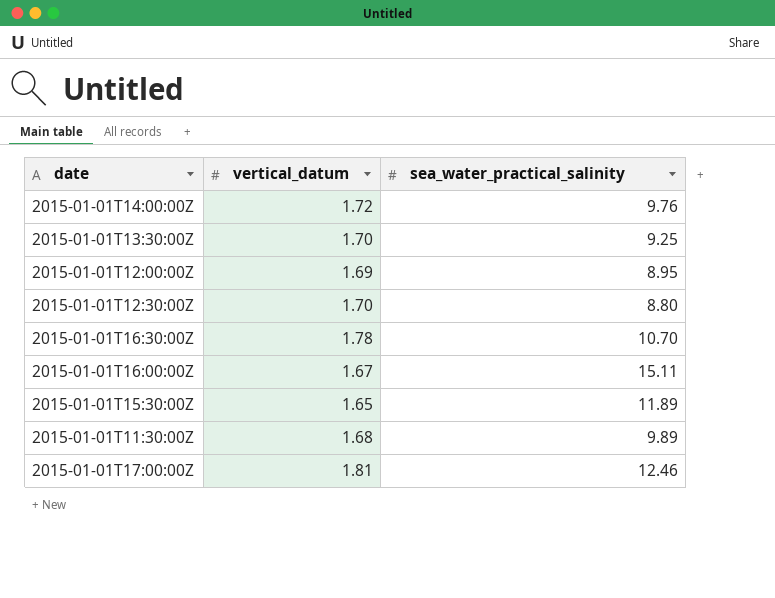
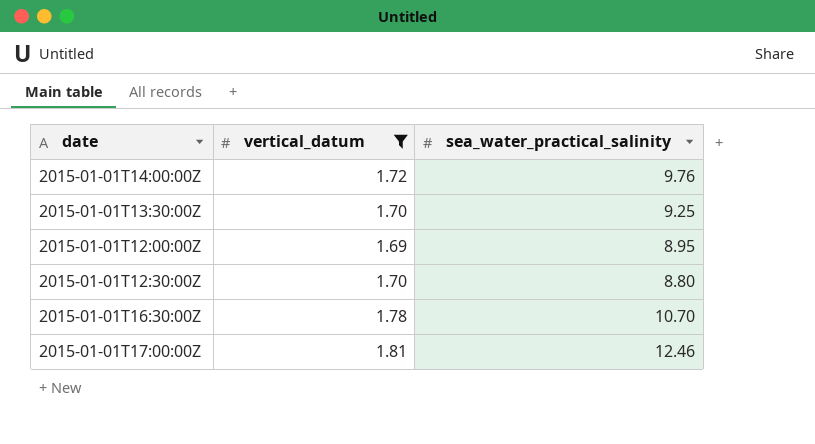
filter: none -> vertical_datum >= 1.69

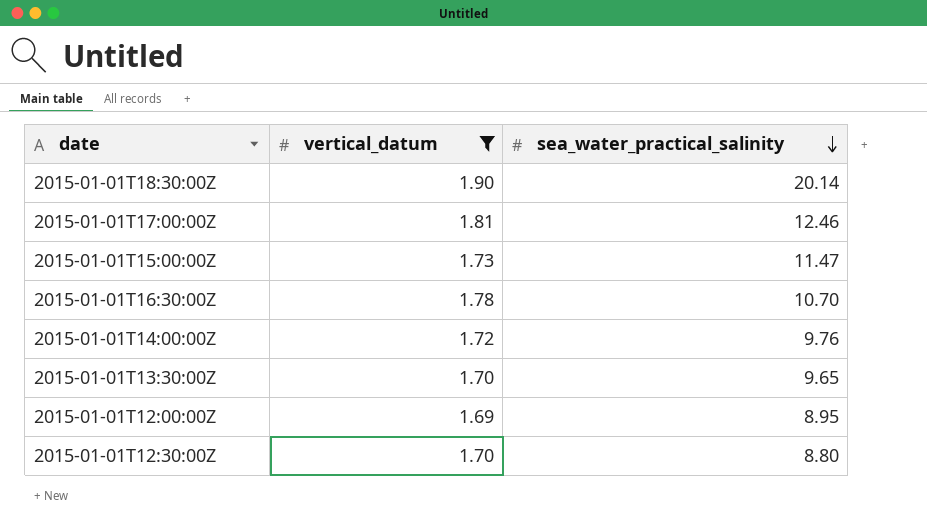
row order: none -> sea_water_practical_salinity descending
row 2015-01-01T18:30:00Z: none -> 1.90 | 20.14
row 2015-01-01T15:00:00Z: none -> 1.73 | 11.47
2015-01-01T13:30:00Z | sea_water_practical_salinity: 9.25 -> 9.65

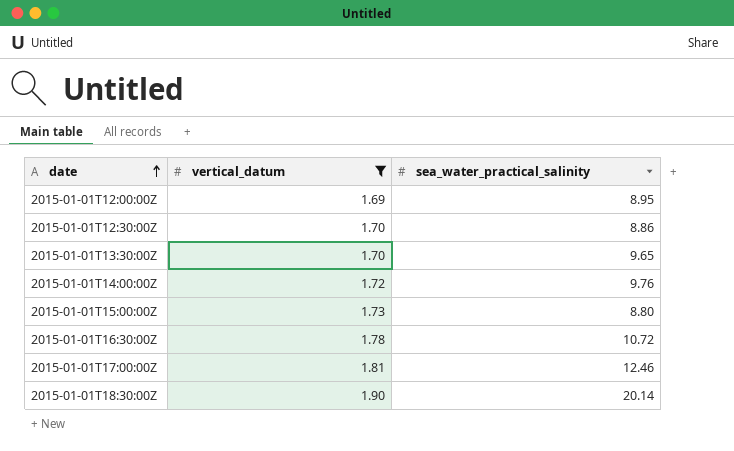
row order: sea_water_practical_salinity descending -> date ascending
2015-01-01T12:30:00Z | sea_water_practical_salinity: 8.80 -> 8.86
2015-01-01T15:00:00Z | sea_water_practical_salinity: 11.47 -> 8.80
2015-01-01T16:30:00Z | sea_water_practical_salinity: 10.70 -> 10.72

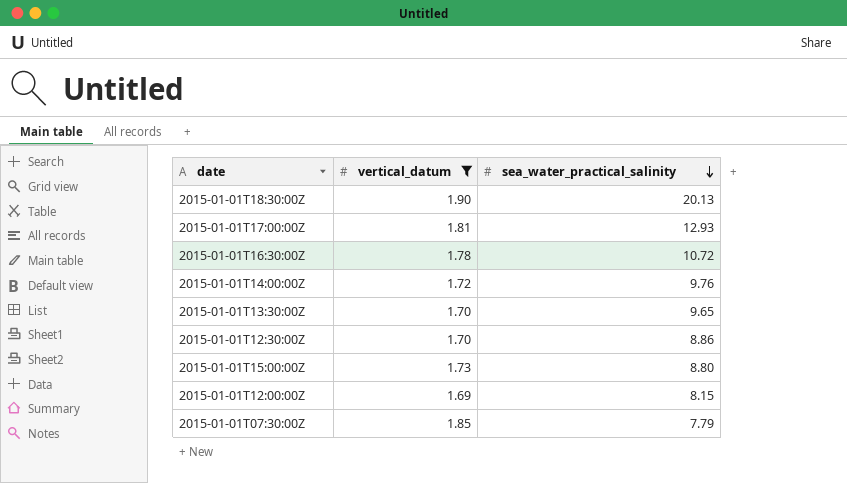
row order: date ascending -> sea_water_practical_salinity descending
2015-01-01T18:30:00Z | sea_water_practical_salinity: 20.14 -> 20.13
2015-01-01T17:00:00Z | sea_water_practical_salinity: 12.46 -> 12.93
2015-01-01T12:00:00Z | sea_water_practical_salinity: 8.95 -> 8.15
row 2015-01-01T07:30:00Z: none -> 1.85 | 7.79

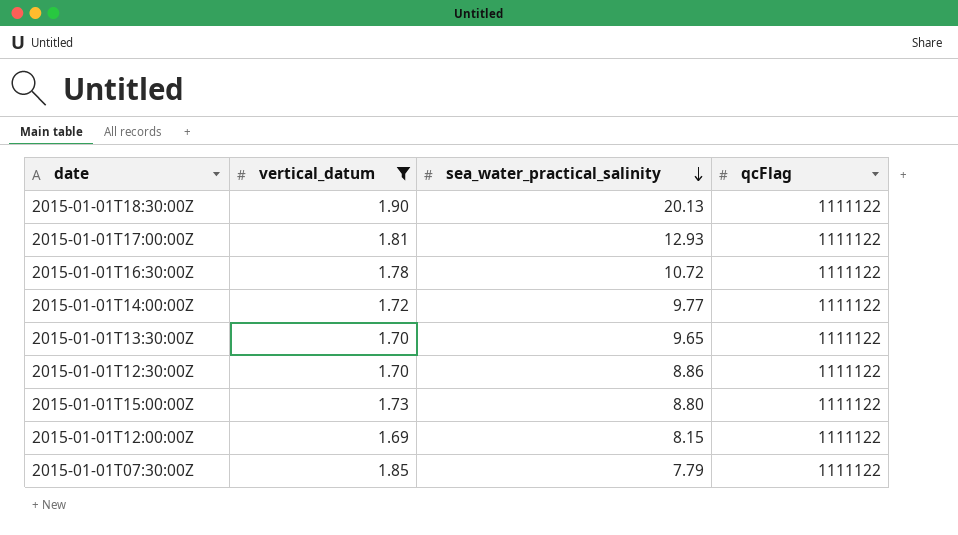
column qcFlag | position: none -> 4
2015-01-01T14:00:00Z | sea_water_practical_salinity: 9.76 -> 9.77

